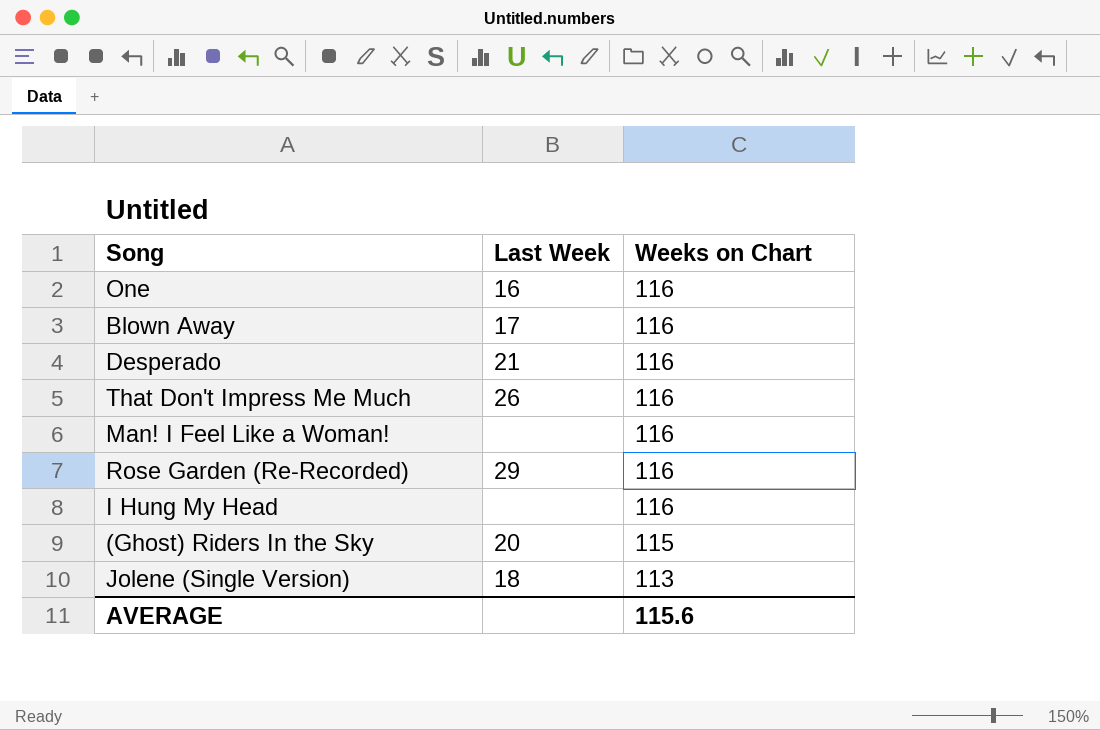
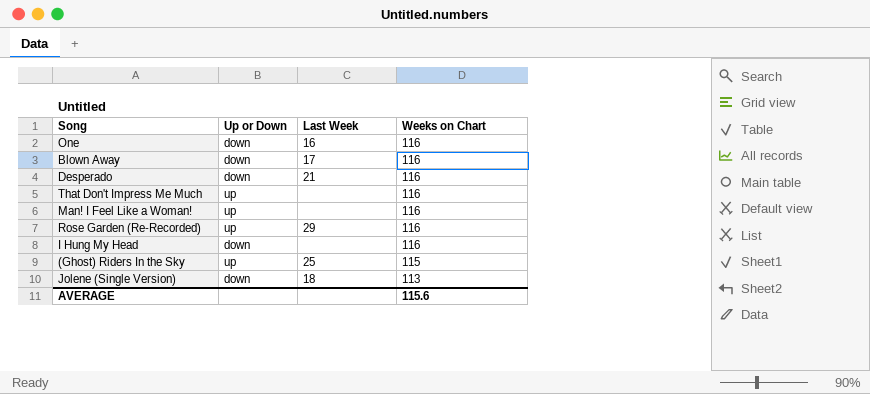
column Up or Down | position: none -> 2
That Don't Impress Me Much | Last Week: 26 -> none
(Ghost) Riders In the Sky | Last Week: 20 -> 25

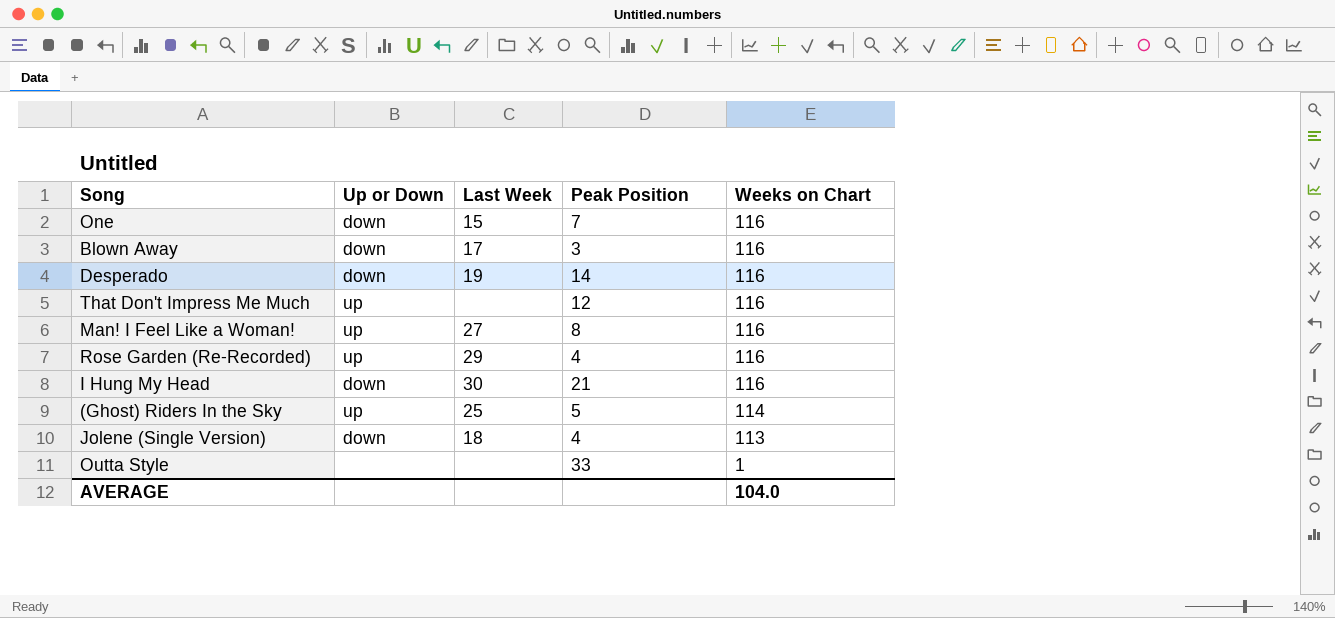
column Peak Position | position: none -> 4
One | Last Week: 16 -> 15
Desperado | Last Week: 21 -> 19
Man! I Feel Like a Woman! | Last Week: none -> 27
I Hung My Head | Last Week: none -> 30
(Ghost) Riders In the Sky | Weeks on Chart: 115 -> 114
row Outta Style: none -> none | none | 33 | 1
AVERAGE | Weeks on Chart: 115.6 -> 104.0

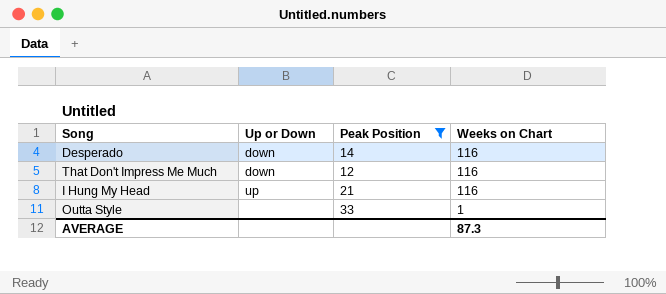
filter: none -> Peak Position >= 12
column Last Week | position: 3 -> none
That Don't Impress Me Much | Up or Down: up -> down
I Hung My Head | Up or Down: down -> up
AVERAGE | Weeks on Chart: 104.0 -> 87.3

